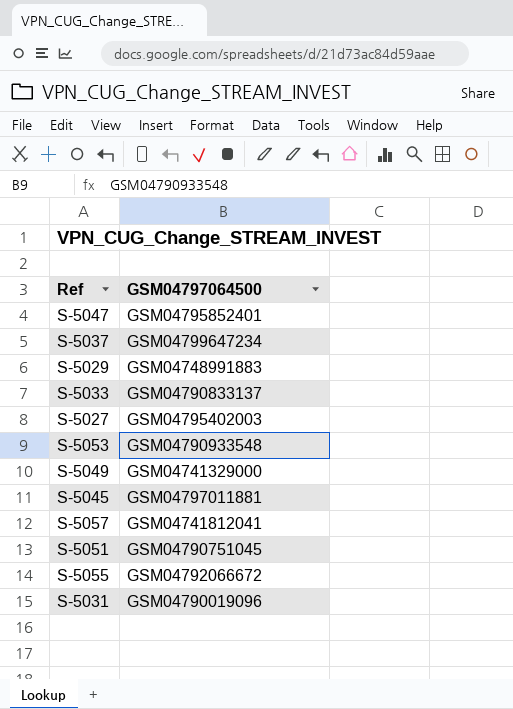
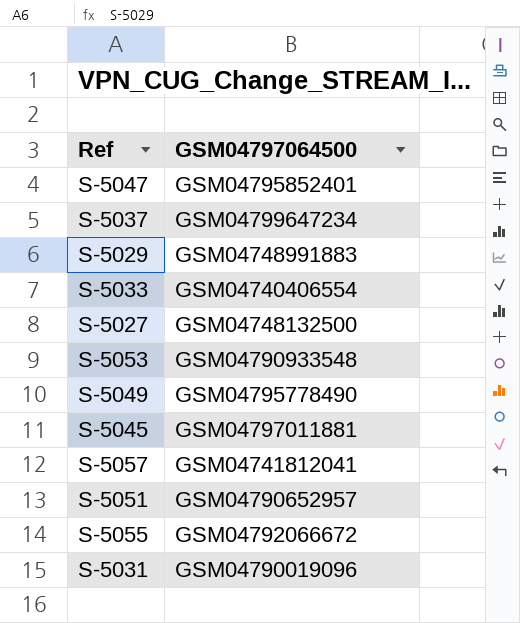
S-5033 | GSM04797064500: GSM04790833137 -> GSM04740406554
S-5027 | GSM04797064500: GSM04795402003 -> GSM04748132500
S-5049 | GSM04797064500: GSM04741329000 -> GSM04795778490
S-5051 | GSM04797064500: GSM04790751045 -> GSM04790652957

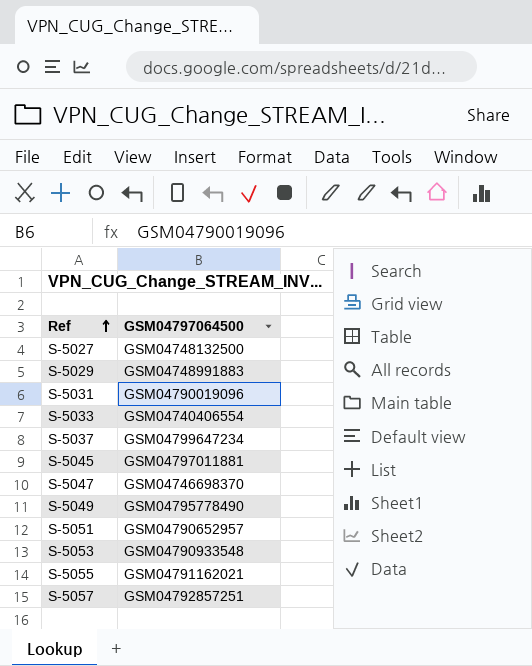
row order: none -> Ref ascending
S-5047 | GSM04797064500: GSM04795852401 -> GSM04746698370
S-5055 | GSM04797064500: GSM04792066672 -> GSM04791162021
S-5057 | GSM04797064500: GSM04741812041 -> GSM04792857251

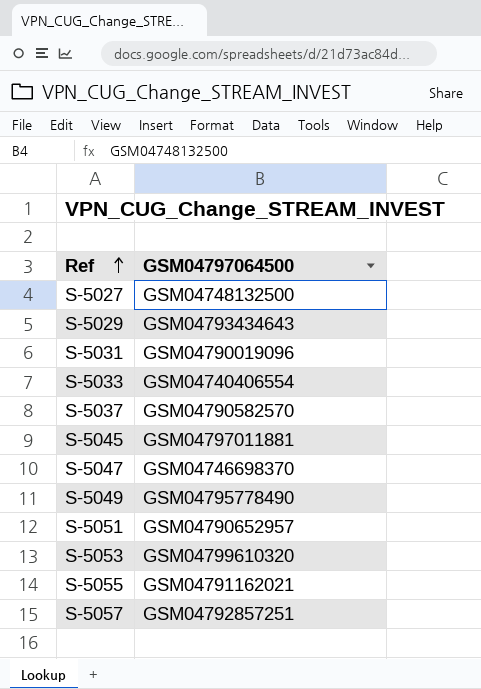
S-5029 | GSM04797064500: GSM04748991883 -> GSM04793434643
S-5037 | GSM04797064500: GSM04799647234 -> GSM04790582570
S-5053 | GSM04797064500: GSM04790933548 -> GSM04799610320

